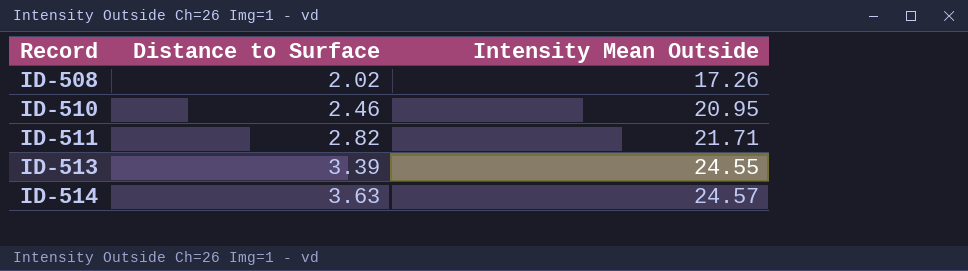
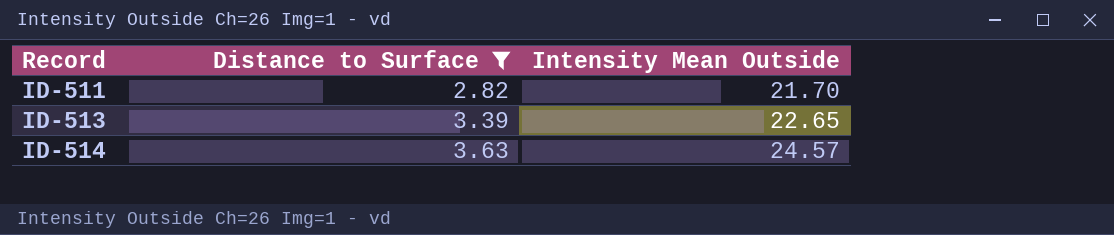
filter: none -> Distance to Surface >= 2.82
ID-511 | Intensity Mean Outside: 21.71 -> 21.70
ID-513 | Intensity Mean Outside: 24.55 -> 22.65

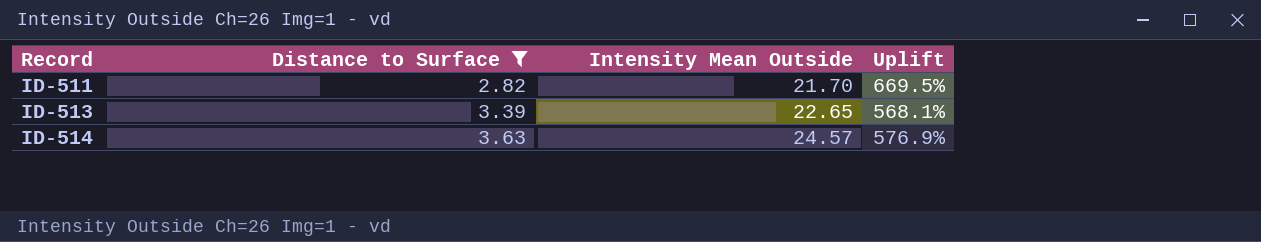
column Uplift | formula: none -> ([Intensity Mean Outside] - [Distance to Surface]) / [Distance to Surface]

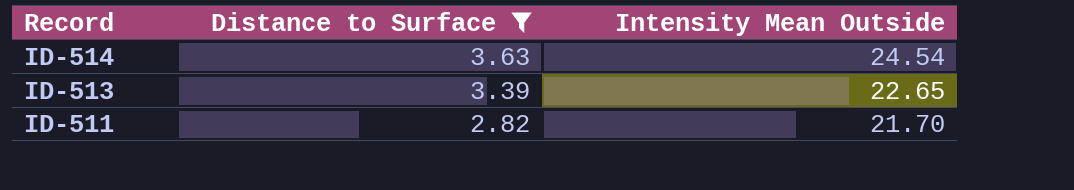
row order: Record ascending -> Record descending
column Uplift | formula: ([Intensity Mean Outside] - [Distance to Surface]) / [Distance to Surface] -> none
ID-514 | Intensity Mean Outside: 24.57 -> 24.54

